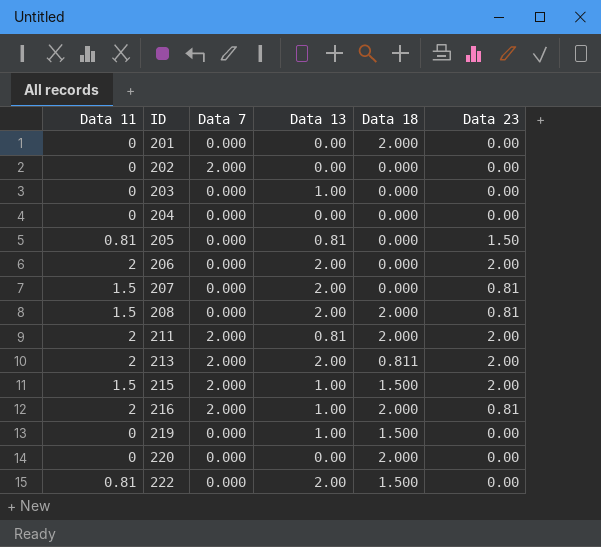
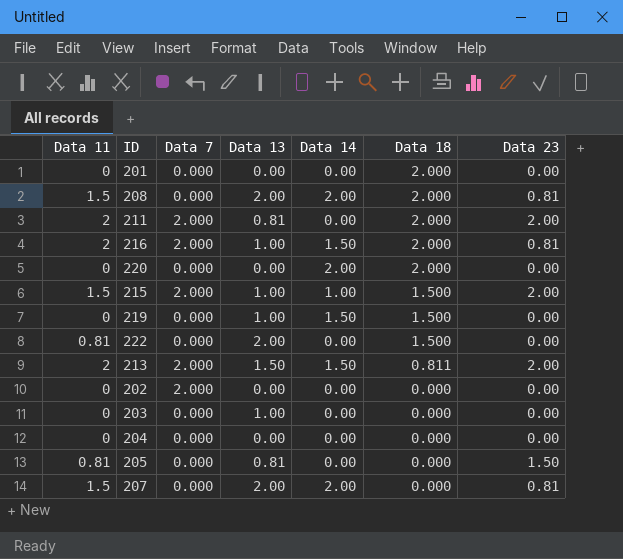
row order: ID ascending -> Data 18 descending
column Data 14 | position: none -> 5
row 206: 2 | 0.000 | 2.00 | 0.000 | 2.00 -> none
213 | Data 13: 2.00 -> 1.50

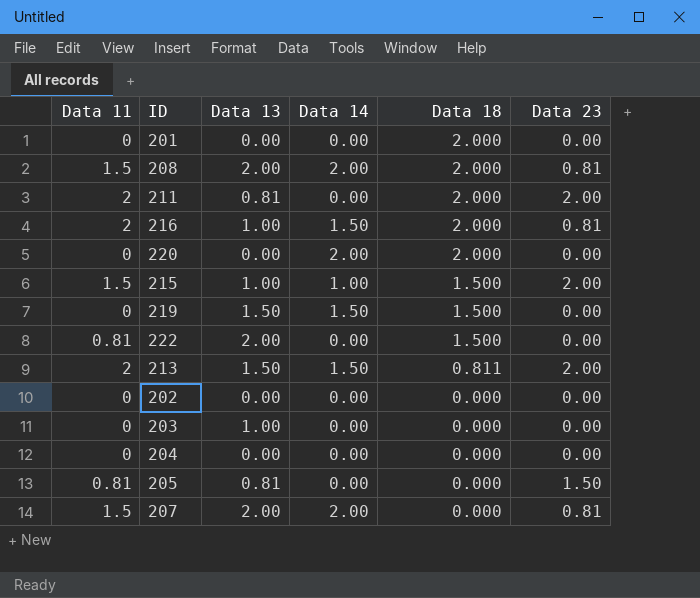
column Data 7 | position: 3 -> none
219 | Data 13: 1.00 -> 1.50

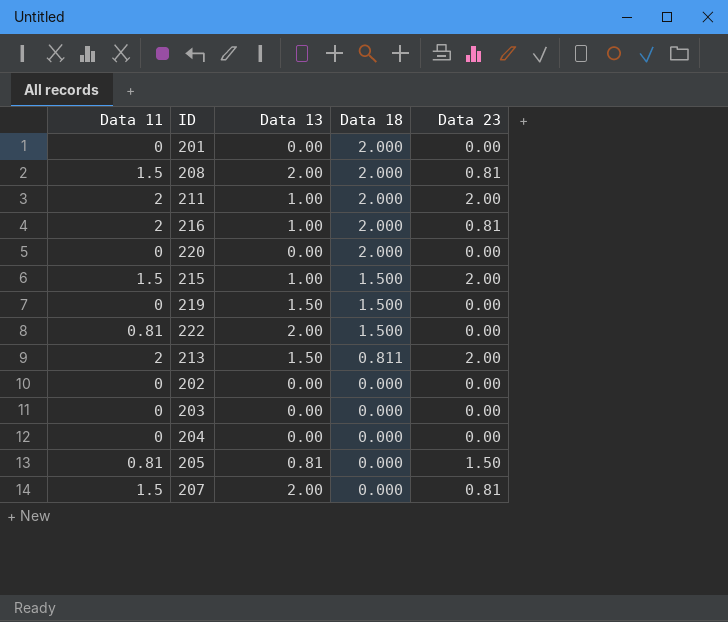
column Data 14 | position: 4 -> none
211 | Data 13: 0.81 -> 1.00
203 | Data 13: 1.00 -> 0.00

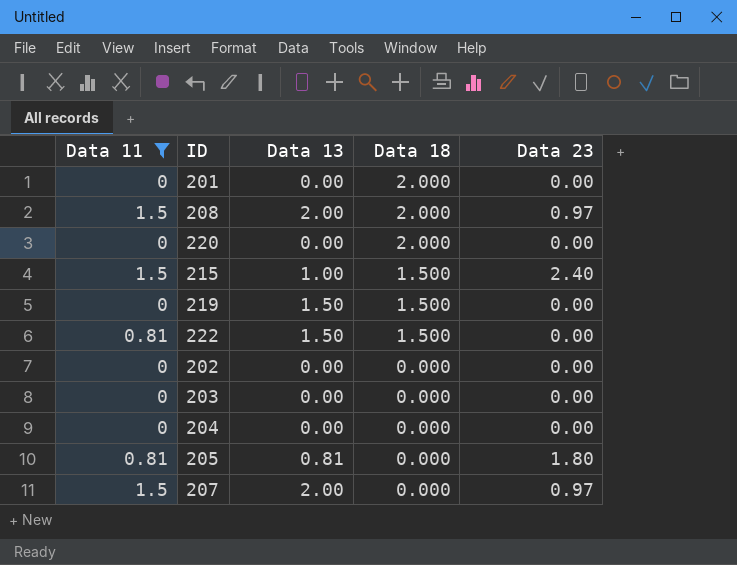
filter: none -> Data 11 != 2
208 | Data 23: 0.81 -> 0.97
215 | Data 23: 2.00 -> 2.40
222 | Data 13: 2.00 -> 1.50
205 | Data 23: 1.50 -> 1.80
207 | Data 23: 0.81 -> 0.97

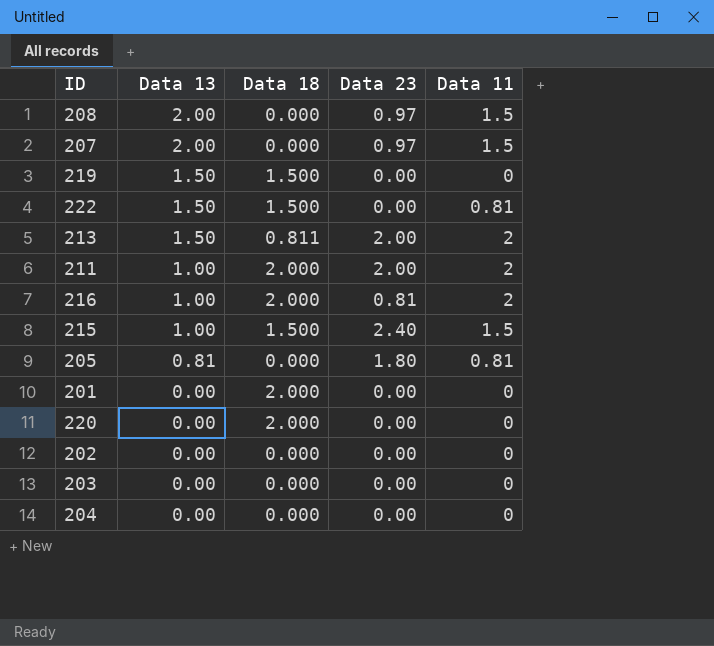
filter: Data 11 != 2 -> none
row order: Data 18 descending -> Data 13 descending
column Data 11 | position: 1 -> 5
208 | Data 18: 2.000 -> 0.000

